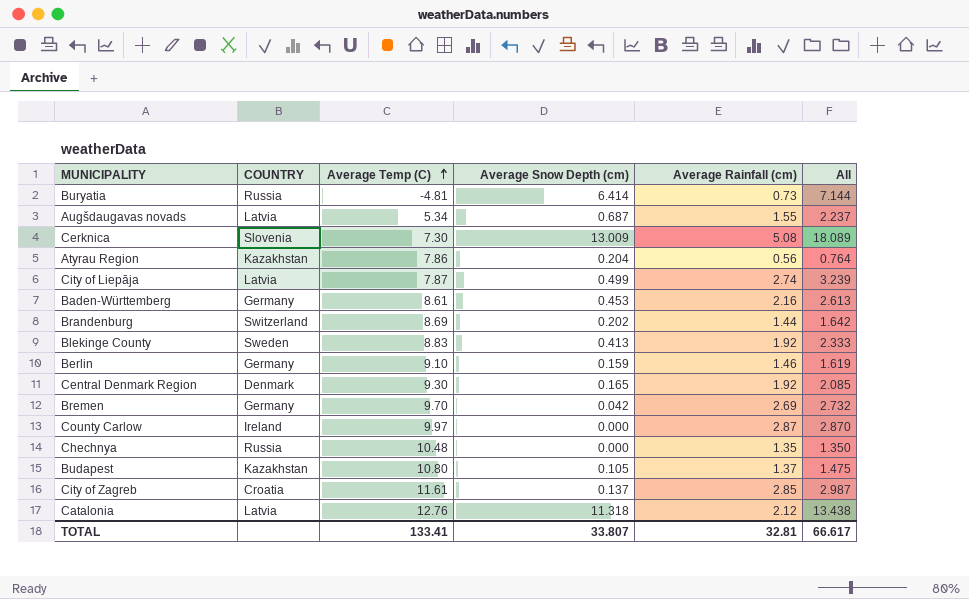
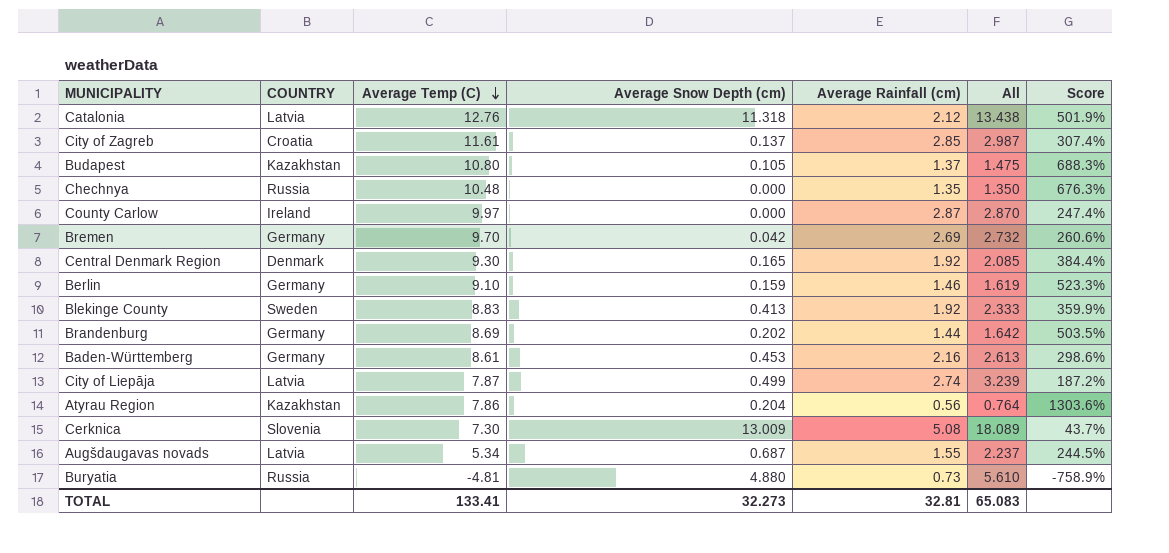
row order: Average Temp (C) ascending -> Average Temp (C) descending
column Score | formula: none -> ([Average Temp (C)] - [Average Rainfall (cm)]) / [Average Rainfall (cm)]
Brandenburg | COUNTRY: Switzerland -> Germany
Buryatia | Average Snow Depth (cm): 6.414 -> 4.880
Buryatia | All: 7.144 -> 5.610
TOTAL | Average Snow Depth (cm): 33.807 -> 32.273
TOTAL | All: 66.617 -> 65.083

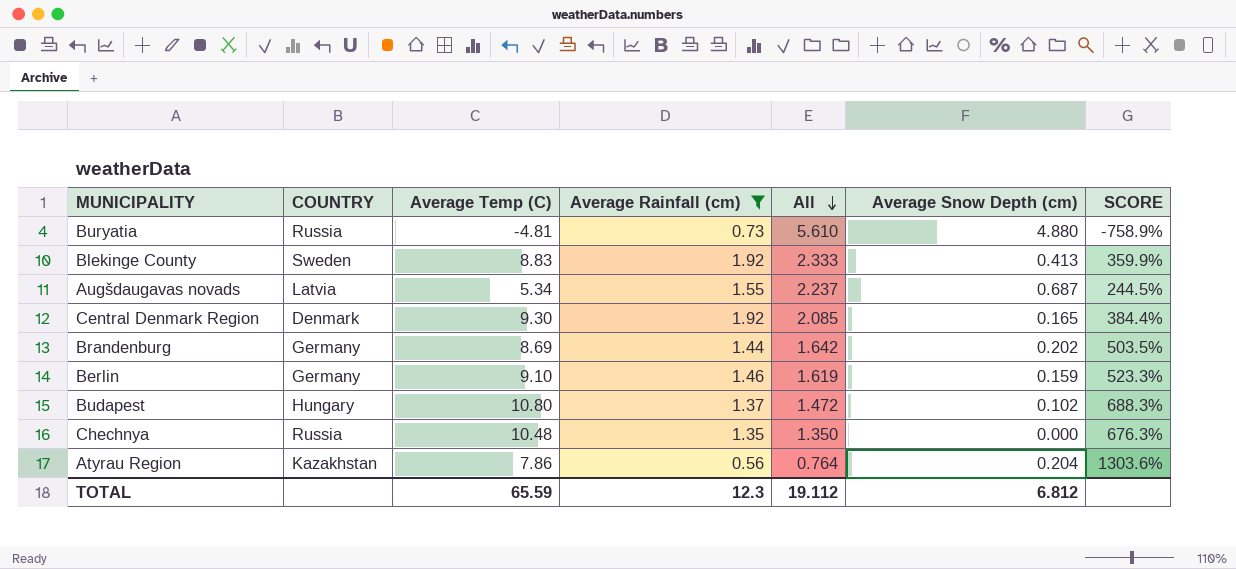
filter: none -> Average Rainfall (cm) <= 1.92
row order: Average Temp (C) descending -> All descending
column Average Snow Depth (cm) | position: 4 -> 6
column name: Score -> SCORE
Budapest | COUNTRY: Kazakhstan -> Hungary
Budapest | All: 1.475 -> 1.472
Budapest | Average Snow Depth (cm): 0.105 -> 0.102
TOTAL | Average Temp (C): 133.41 -> 65.59
TOTAL | Average Rainfall (cm): 32.81 -> 12.3
TOTAL | All: 65.083 -> 19.112
TOTAL | Average Snow Depth (cm): 32.273 -> 6.812

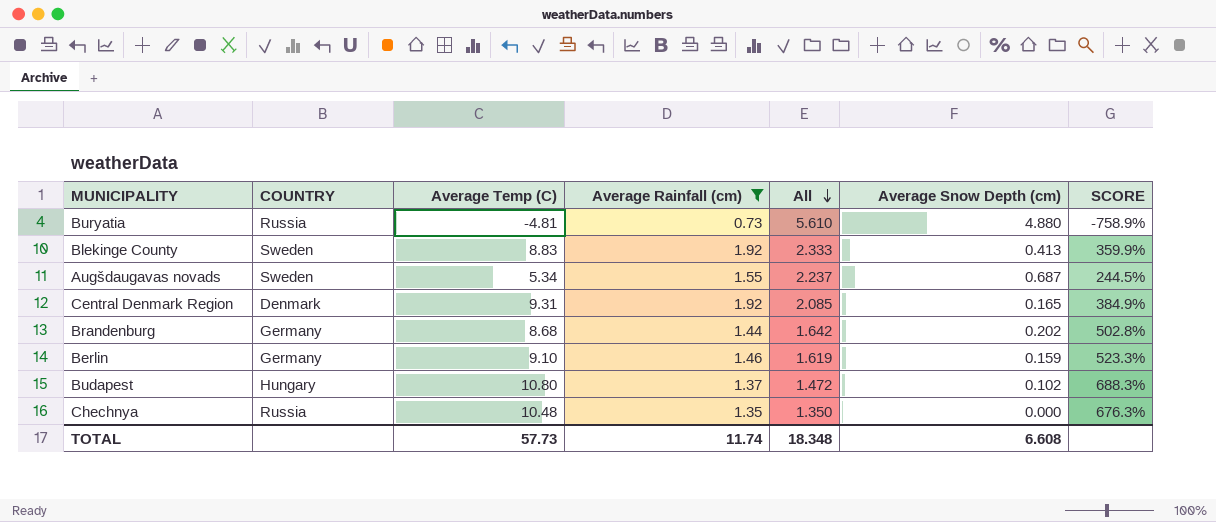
row Atyrau Region: Kazakhstan | 7.86 | 0.56 | 0.764 | 0.204 | 1303.6% -> none
Augšdaugavas novads | COUNTRY: Latvia -> Sweden
Central Denmark Region | Average Temp (C): 9.30 -> 9.31
Central Denmark Region | SCORE: 384.4% -> 384.9%
Brandenburg | Average Temp (C): 8.69 -> 8.68
Brandenburg | SCORE: 503.5% -> 502.8%
TOTAL | Average Temp (C): 65.59 -> 57.73
TOTAL | Average Rainfall (cm): 12.3 -> 11.74
TOTAL | All: 19.112 -> 18.348
TOTAL | Average Snow Depth (cm): 6.812 -> 6.608

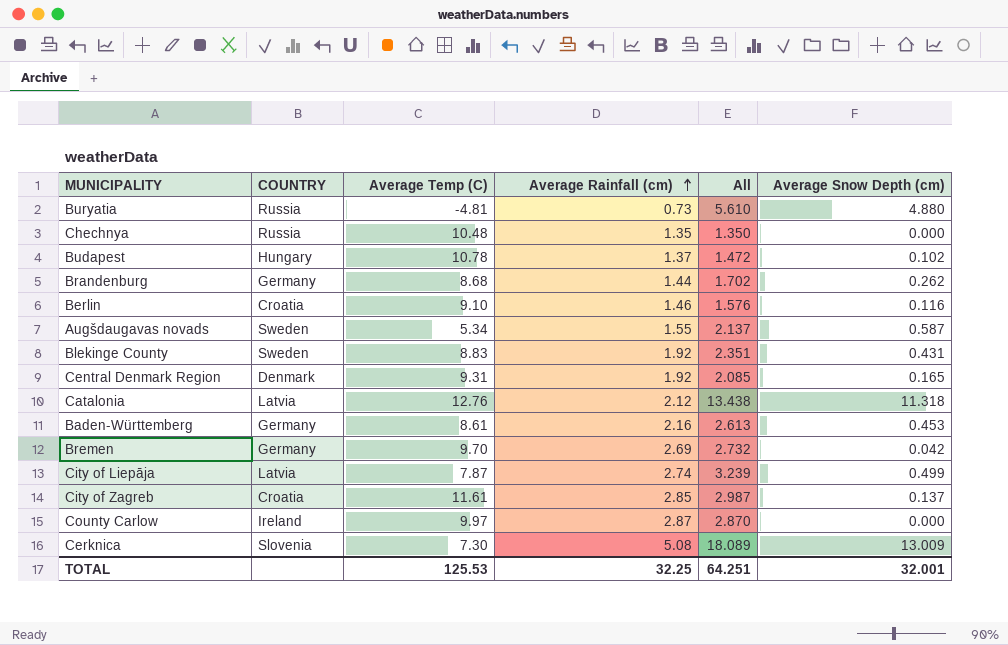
filter: Average Rainfall (cm) <= 1.92 -> none
row order: All descending -> Average Rainfall (cm) ascending
column SCORE | formula: ([Average Temp (C)] - [Average Rainfall (cm)]) / [Average Rainfall (cm)] -> none
Budapest | Average Temp (C): 10.80 -> 10.78
Brandenburg | All: 1.642 -> 1.702
Brandenburg | Average Snow Depth (cm): 0.202 -> 0.262
Berlin | COUNTRY: Germany -> Croatia
Berlin | All: 1.619 -> 1.576
Berlin | Average Snow Depth (cm): 0.159 -> 0.116
Augšdaugavas novads | All: 2.237 -> 2.137
Augšdaugavas novads | Average Snow Depth (cm): 0.687 -> 0.587
Blekinge County | All: 2.333 -> 2.351
Blekinge County | Average Snow Depth (cm): 0.413 -> 0.431
TOTAL | Average Temp (C): 57.73 -> 125.53
TOTAL | Average Rainfall (cm): 11.74 -> 32.25
TOTAL | All: 18.348 -> 64.251
TOTAL | Average Snow Depth (cm): 6.608 -> 32.001

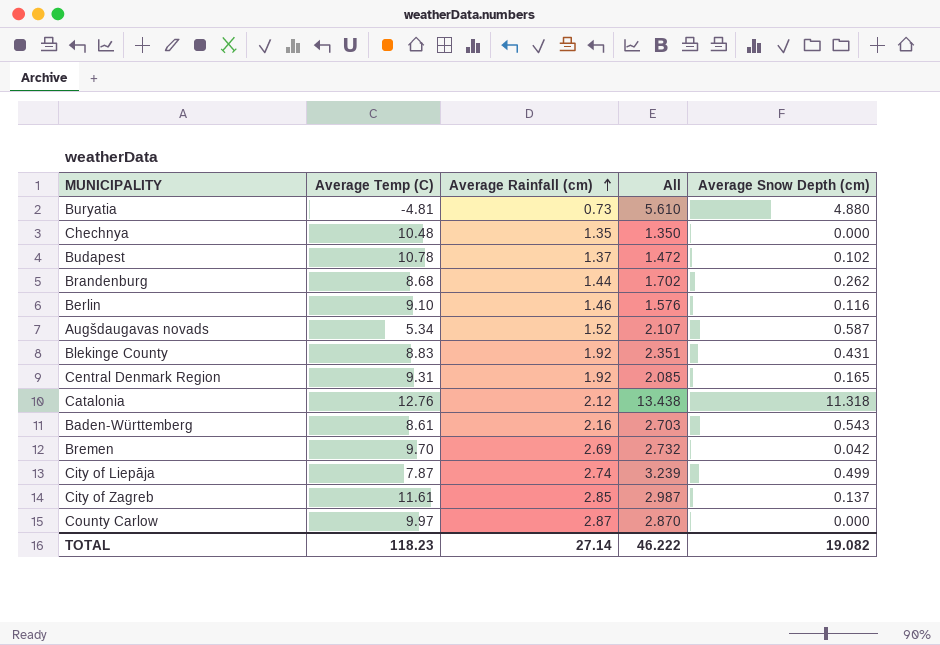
column COUNTRY | position: 2 -> none
row Cerknica: Slovenia | 7.30 | 5.08 | 18.089 | 13.009 -> none
Augšdaugavas novads | Average Rainfall (cm): 1.55 -> 1.52
Augšdaugavas novads | All: 2.137 -> 2.107
Baden-Württemberg | All: 2.613 -> 2.703
Baden-Württemberg | Average Snow Depth (cm): 0.453 -> 0.543
TOTAL | Average Temp (C): 125.53 -> 118.23
TOTAL | Average Rainfall (cm): 32.25 -> 27.14
TOTAL | All: 64.251 -> 46.222
TOTAL | Average Snow Depth (cm): 32.001 -> 19.082

